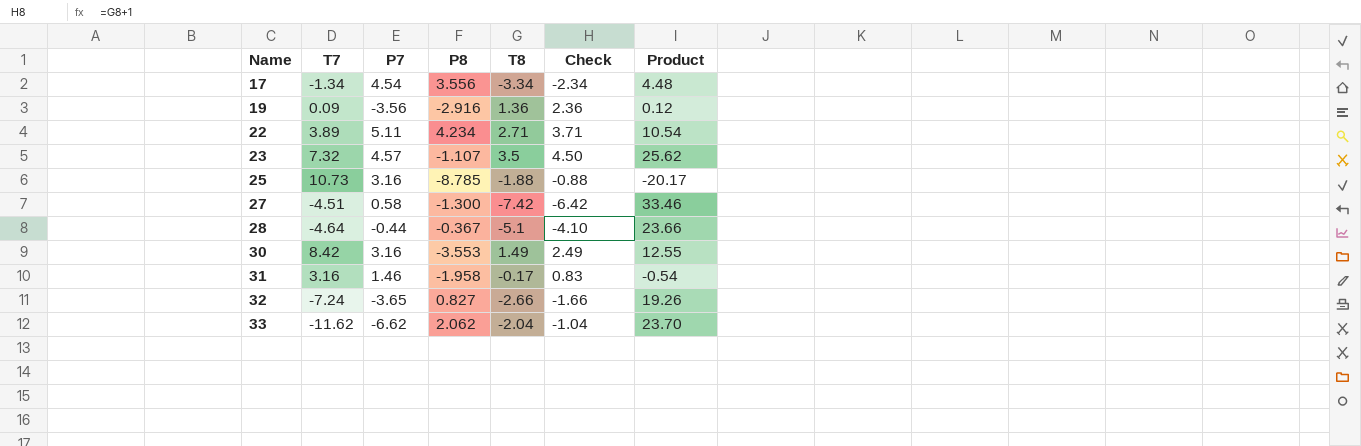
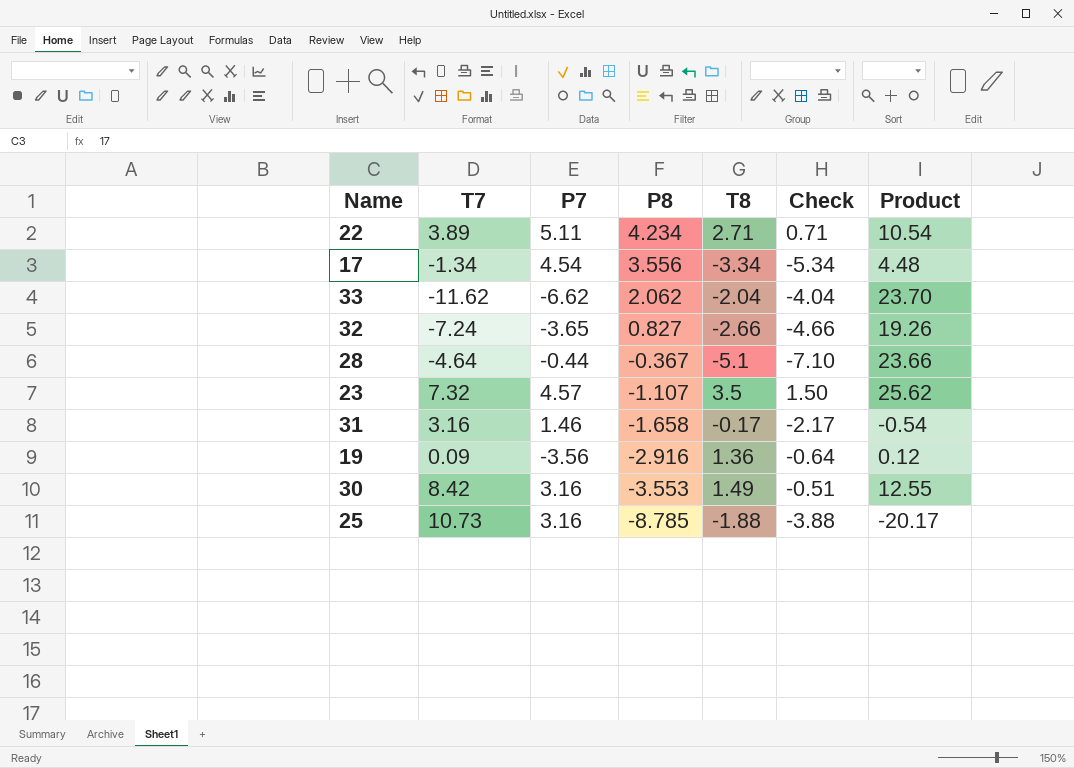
row order: Name ascending -> P8 descending
column Check | formula: [T8] + 1 -> [T8] - 2
row 27: -4.51 | 0.58 | -1.300 | -7.42 | -6.42 | 33.46 -> none
31 | P8: -1.958 -> -1.658

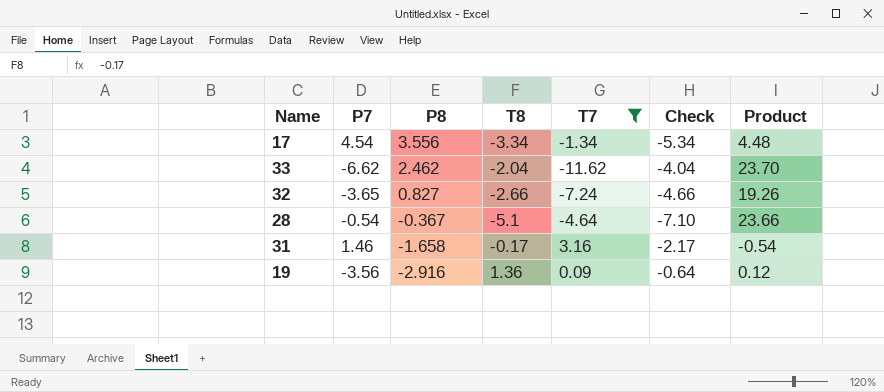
filter: none -> T7 <= 3.16
column T7 | position: 2 -> 5
33 | P8: 2.062 -> 2.462
28 | P7: -0.44 -> -0.54

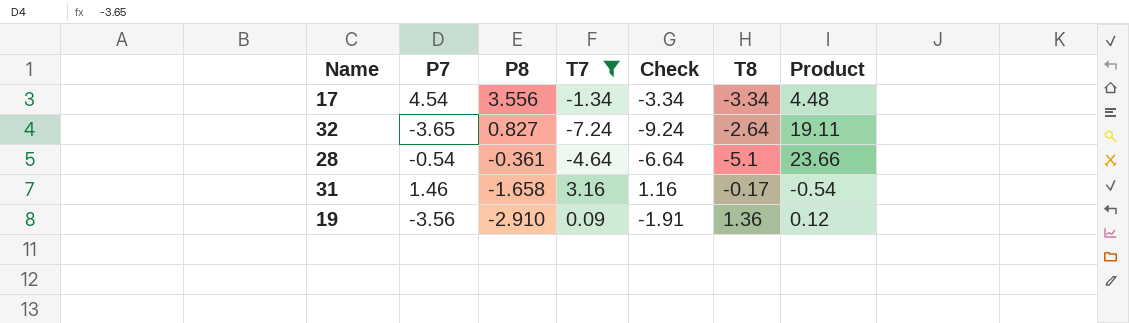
column Check | formula: [T8] - 2 -> [T7] - 2
column T8 | position: 4 -> 6
row 33: -6.62 | 2.462 | -2.04 | -11.62 | -4.04 | 23.70 -> none
32 | T8: -2.66 -> -2.64
32 | Product: 19.26 -> 19.11
28 | P8: -0.367 -> -0.361
19 | P8: -2.916 -> -2.910

